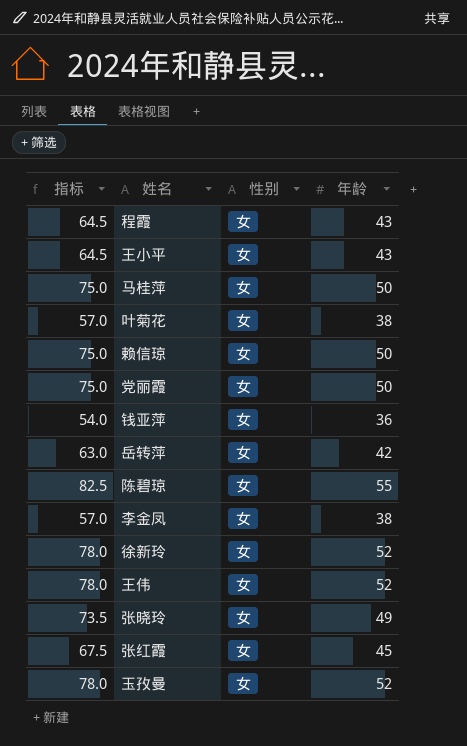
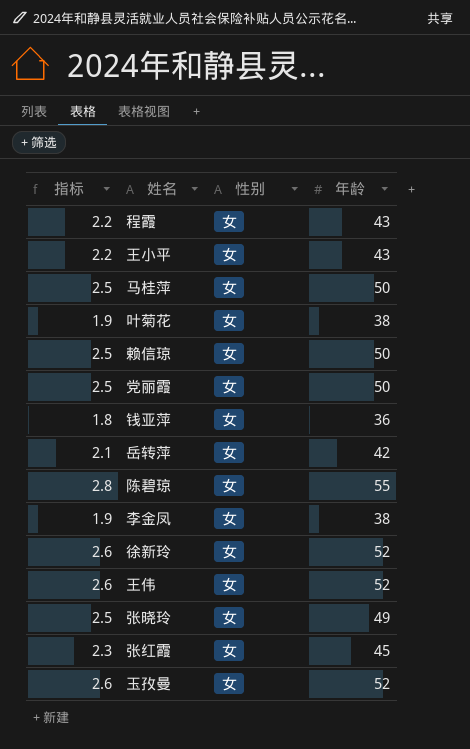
column 指标 | formula: [年龄] * 1.5 -> [年龄] * 0.05

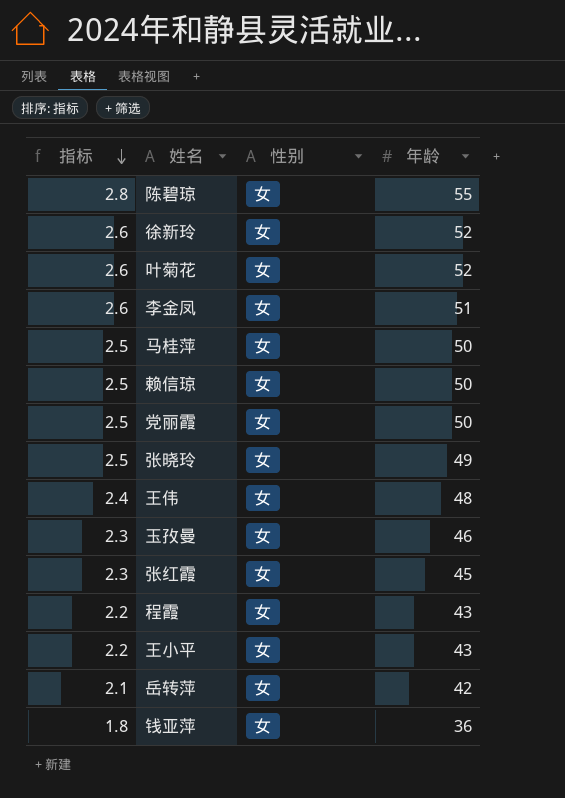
row order: none -> 指标 descending
叶菊花 | 指标: 1.9 -> 2.6
叶菊花 | 年龄: 38 -> 52
李金凤 | 指标: 1.9 -> 2.6
李金凤 | 年龄: 38 -> 51
王伟 | 指标: 2.6 -> 2.4
王伟 | 年龄: 52 -> 48
玉孜曼 | 指标: 2.6 -> 2.3
玉孜曼 | 年龄: 52 -> 46

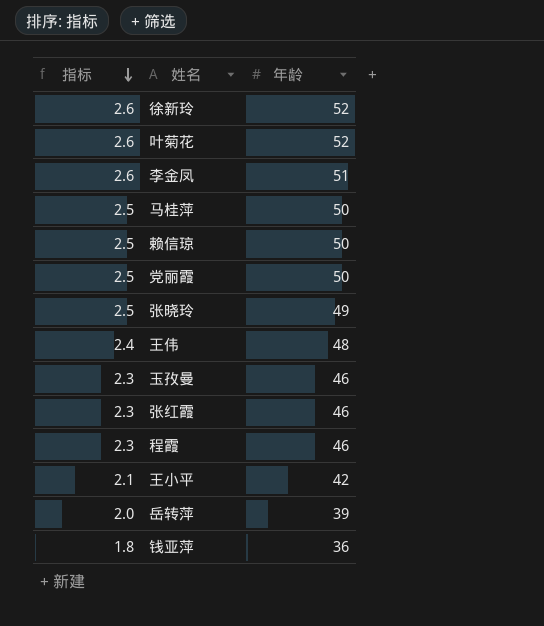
column 性别 | position: 3 -> none
row 陈碧琼: 2.8 | 女 | 55 -> none
张红霞 | 年龄: 45 -> 46
程霞 | 指标: 2.2 -> 2.3
程霞 | 年龄: 43 -> 46
王小平 | 指标: 2.2 -> 2.1
王小平 | 年龄: 43 -> 42
岳转萍 | 指标: 2.1 -> 2.0
岳转萍 | 年龄: 42 -> 39

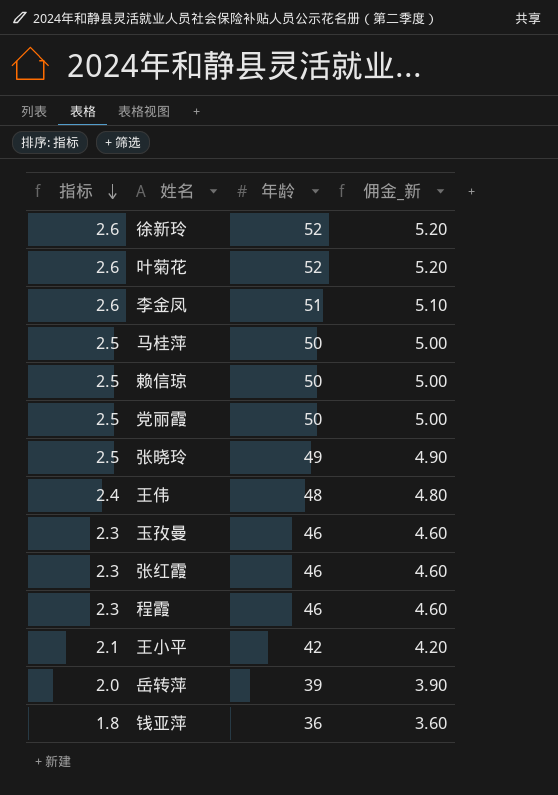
column 佣金_新 | formula: none -> [年龄] * 0.1

